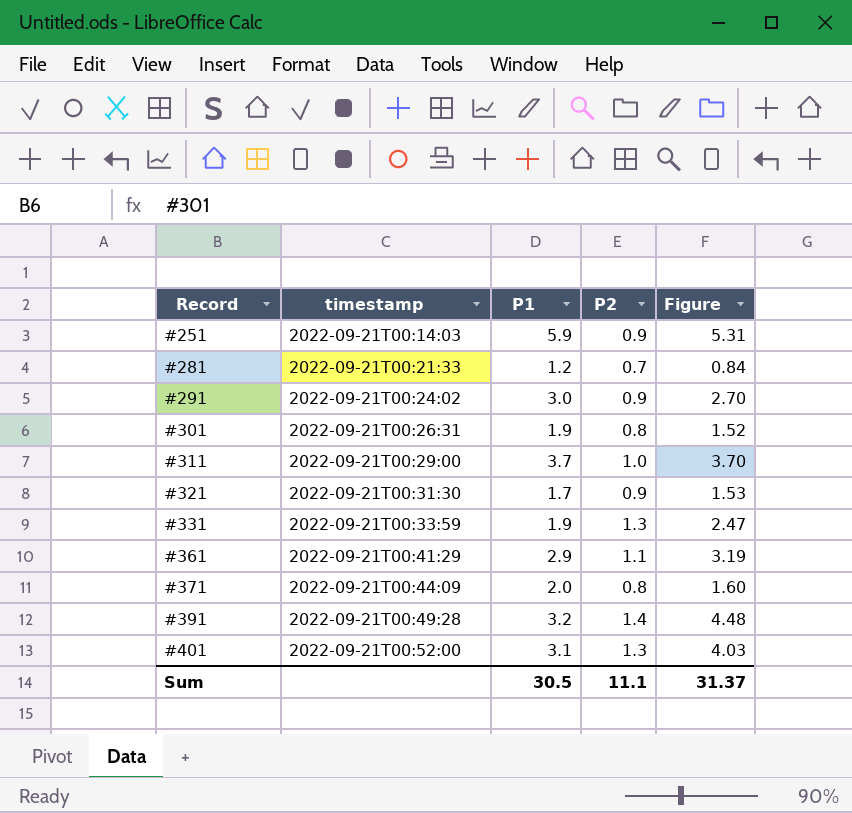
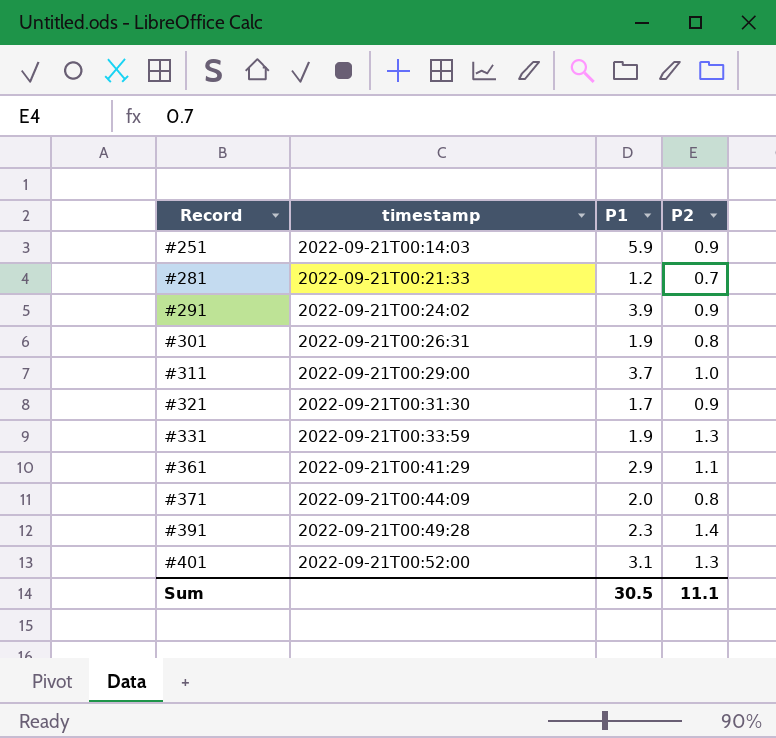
column Figure | formula: [P1] * [P2] -> none
#291 | P1: 3.0 -> 3.9
#391 | P1: 3.2 -> 2.3

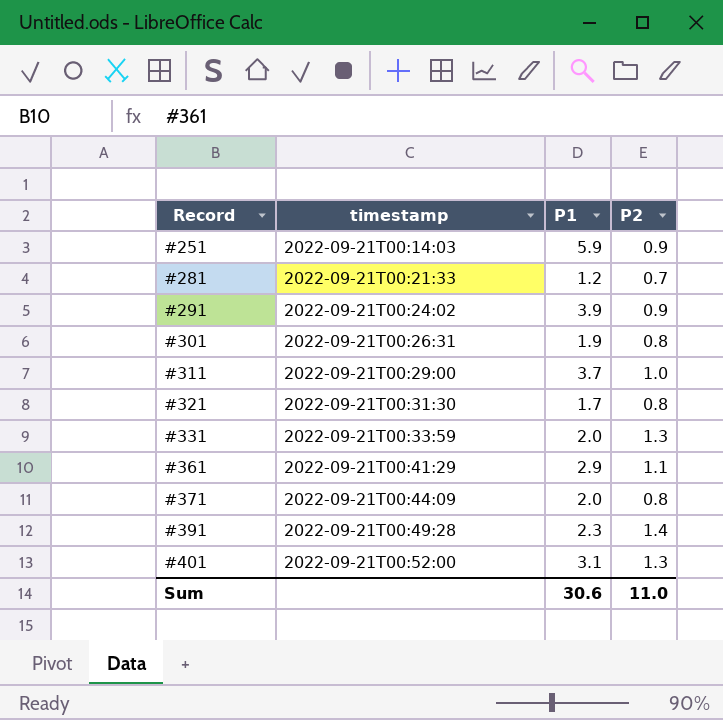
#321 | P2: 0.9 -> 0.8
#331 | P1: 1.9 -> 2.0
Sum | P1: 30.5 -> 30.6
Sum | P2: 11.1 -> 11.0

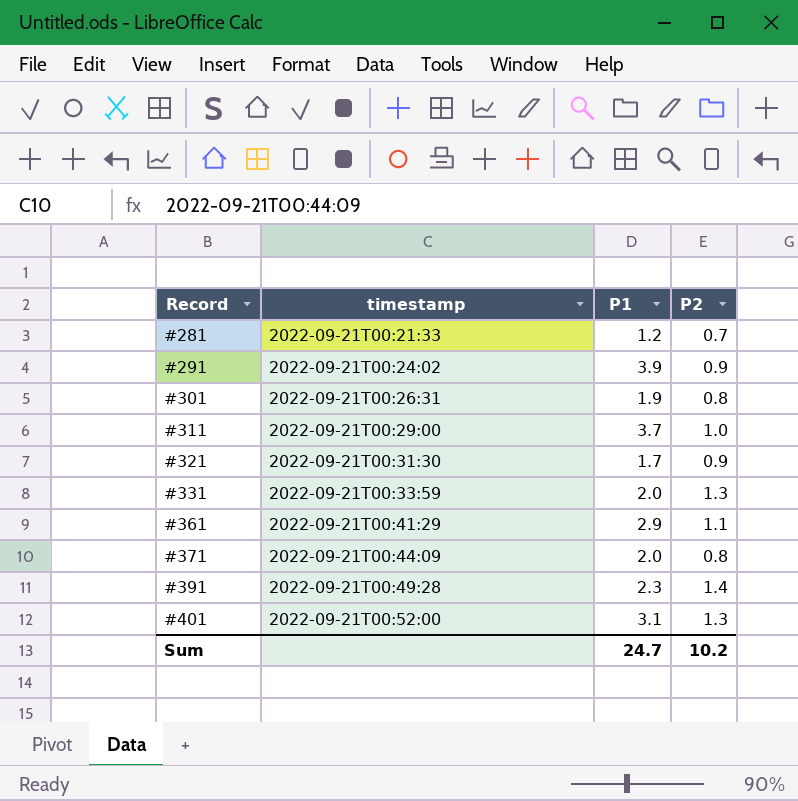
row #251: 2022-09-21T00:14:03 | 5.9 | 0.9 -> none
#321 | P2: 0.8 -> 0.9
Sum | P1: 30.6 -> 24.7
Sum | P2: 11.0 -> 10.2

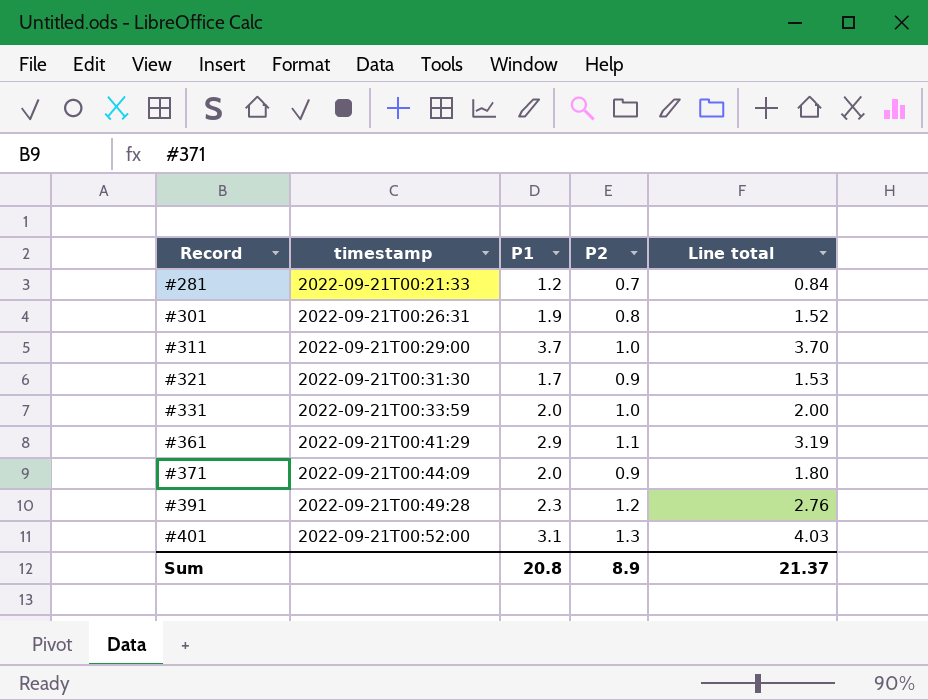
column Line total | formula: none -> [P1] * [P2]
row #291: 2022-09-21T00:24:02 | 3.9 | 0.9 -> none
#331 | P2: 1.3 -> 1.0
#371 | P2: 0.8 -> 0.9
#391 | P2: 1.4 -> 1.2
Sum | P1: 24.7 -> 20.8
Sum | P2: 10.2 -> 8.9

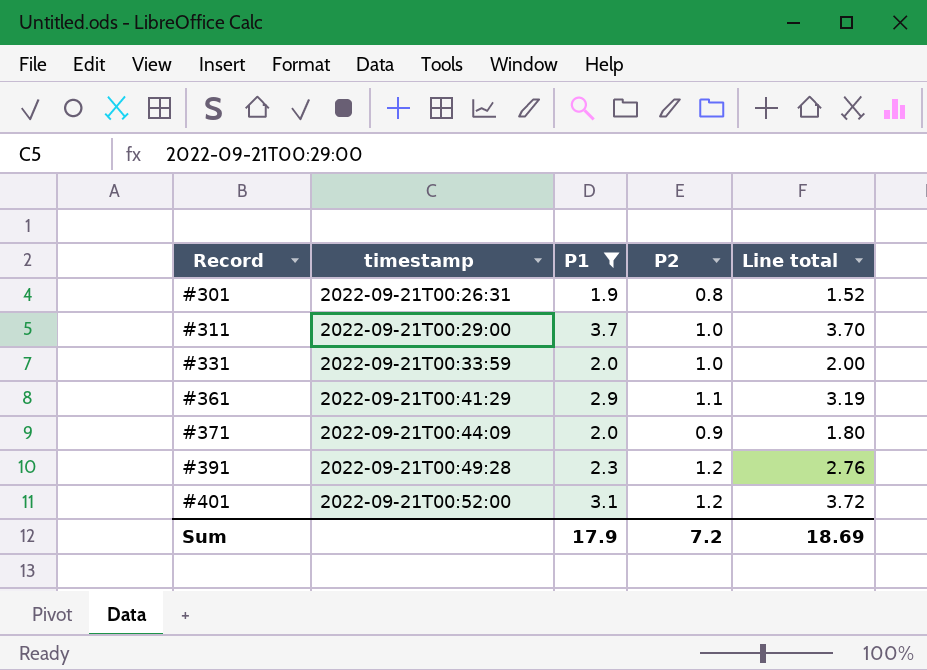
filter: none -> P1 >= 1.9
#401 | P2: 1.3 -> 1.2
#401 | Line total: 4.03 -> 3.72
Sum | P1: 20.8 -> 17.9
Sum | P2: 8.9 -> 7.2
Sum | Line total: 21.37 -> 18.69

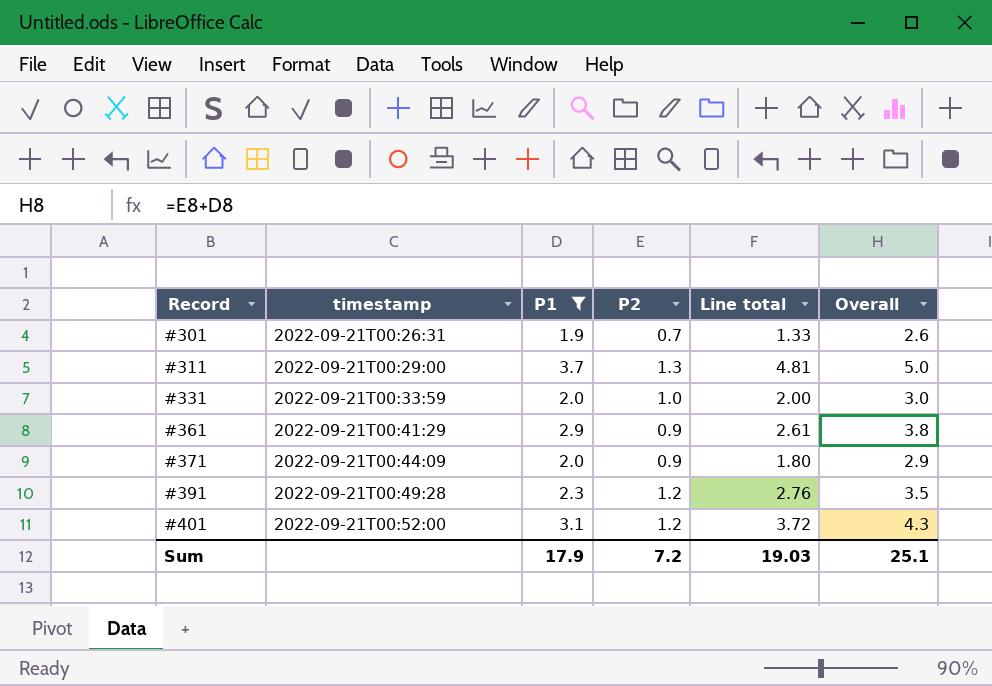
column Overall | formula: none -> [P1] + [P2]
#301 | P2: 0.8 -> 0.7
#301 | Line total: 1.52 -> 1.33
#311 | P2: 1.0 -> 1.3
#311 | Line total: 3.70 -> 4.81
#361 | P2: 1.1 -> 0.9
#361 | Line total: 3.19 -> 2.61
Sum | Line total: 18.69 -> 19.03

